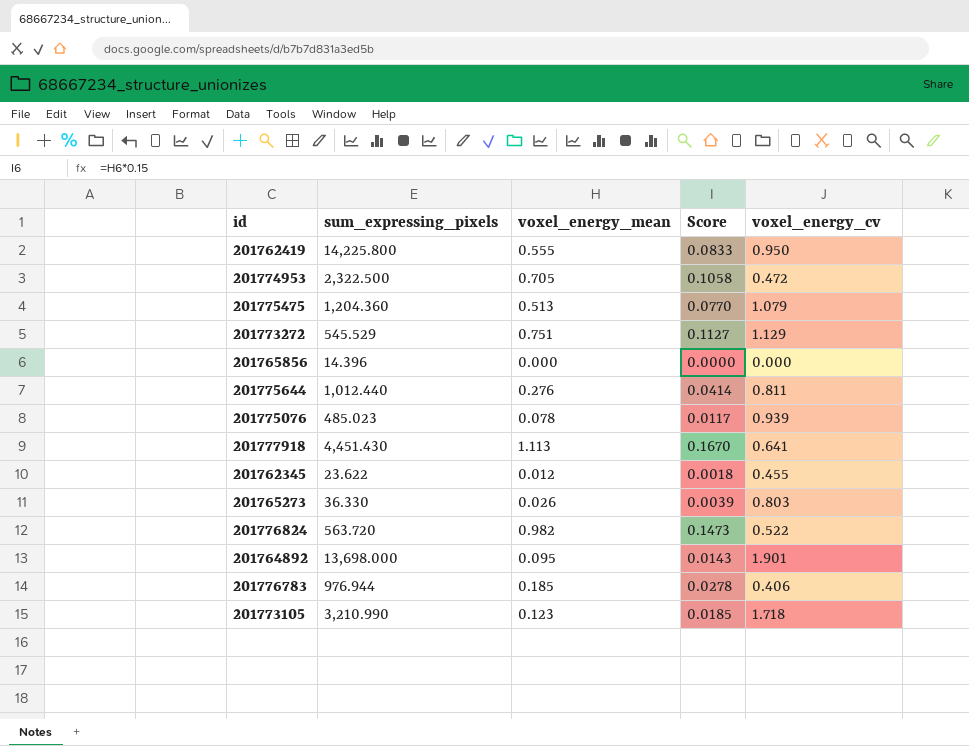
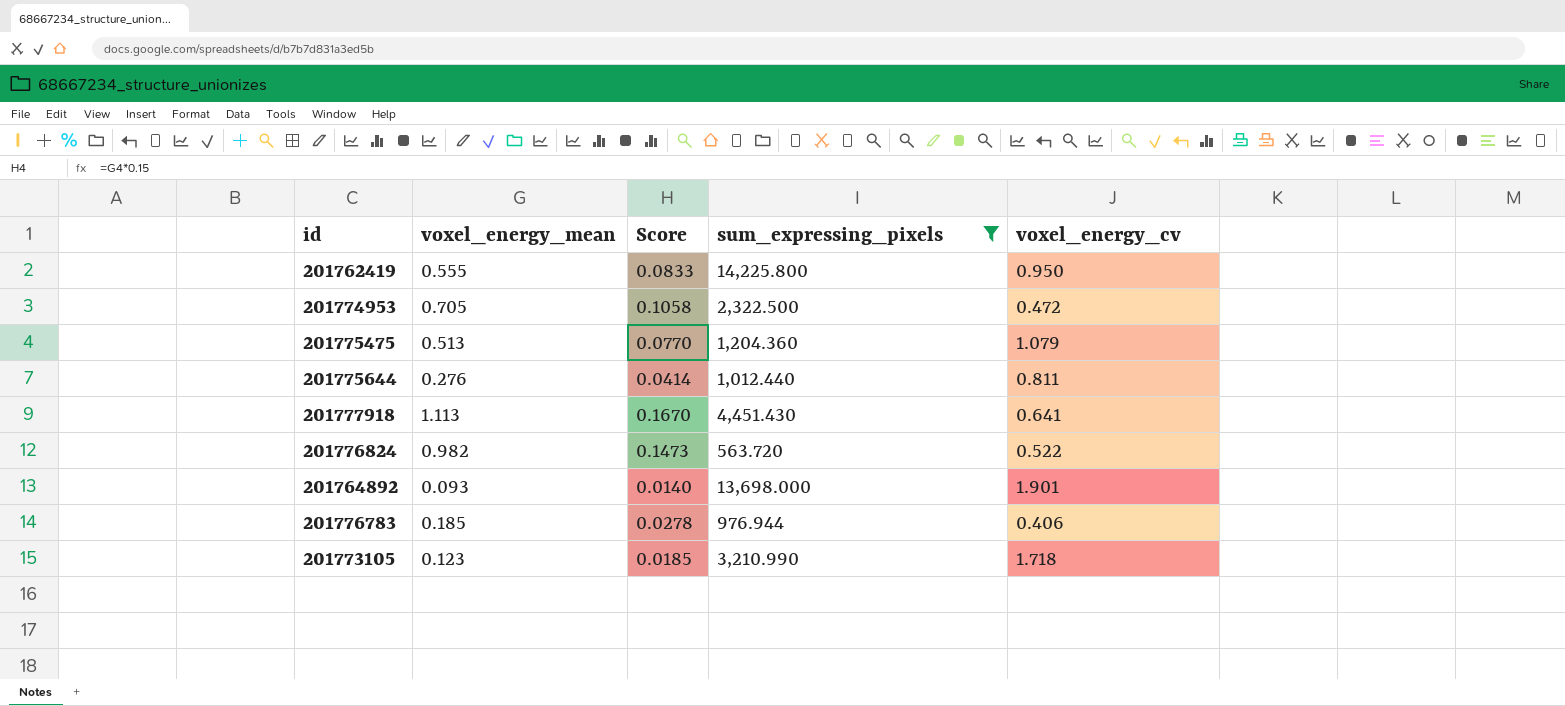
filter: none -> sum_expressing_pixels >= 563.720
column sum_expressing_pixels | position: 2 -> 4
201764892 | voxel_energy_mean: 0.095 -> 0.093
201764892 | Score: 0.0143 -> 0.0140

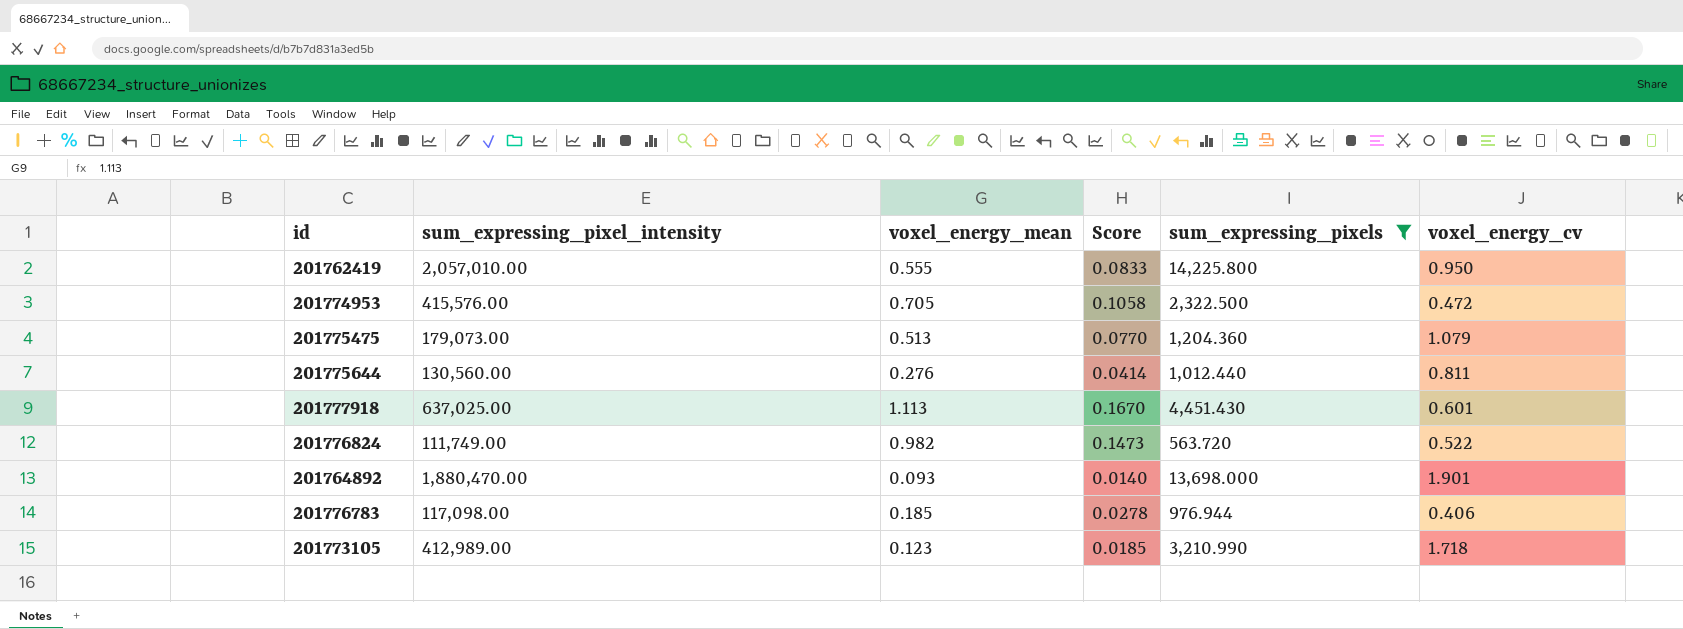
column sum_expressing_pixel_intensity | position: none -> 2
201777918 | voxel_energy_cv: 0.641 -> 0.601

